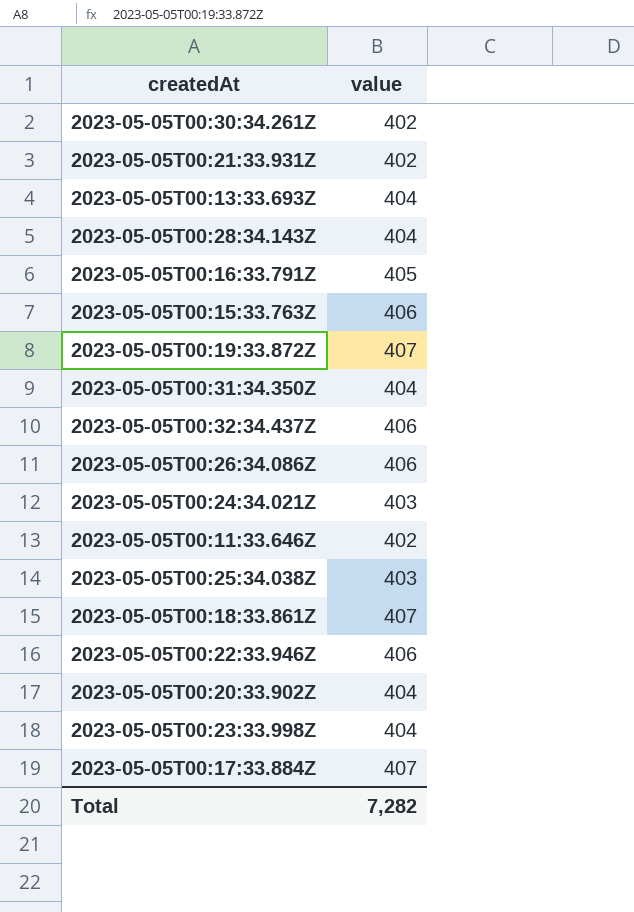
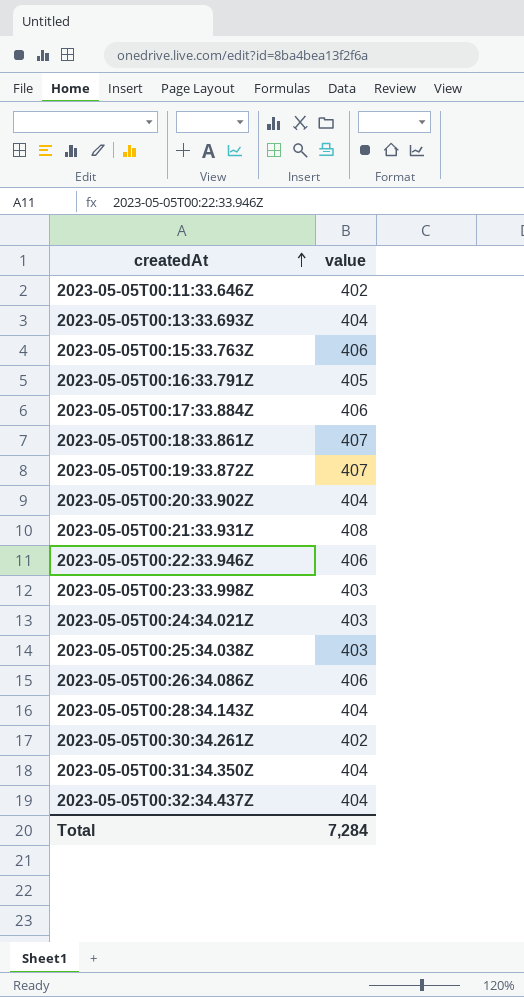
row order: none -> createdAt ascending
2023-05-05T00:17:33.884Z | value: 407 -> 406
2023-05-05T00:21:33.931Z | value: 402 -> 408
2023-05-05T00:23:33.998Z | value: 404 -> 403
2023-05-05T00:32:34.437Z | value: 406 -> 404
Total | value: 7,282 -> 7,284

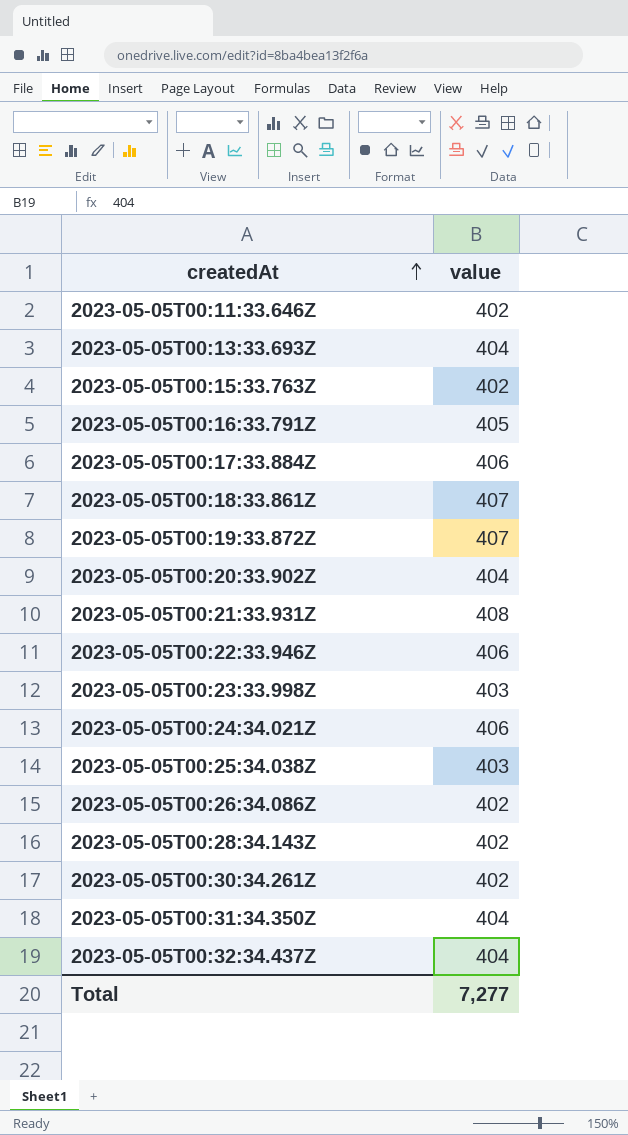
2023-05-05T00:15:33.763Z | value: 406 -> 402
2023-05-05T00:24:34.021Z | value: 403 -> 406
2023-05-05T00:26:34.086Z | value: 406 -> 402
2023-05-05T00:28:34.143Z | value: 404 -> 402
Total | value: 7,284 -> 7,277

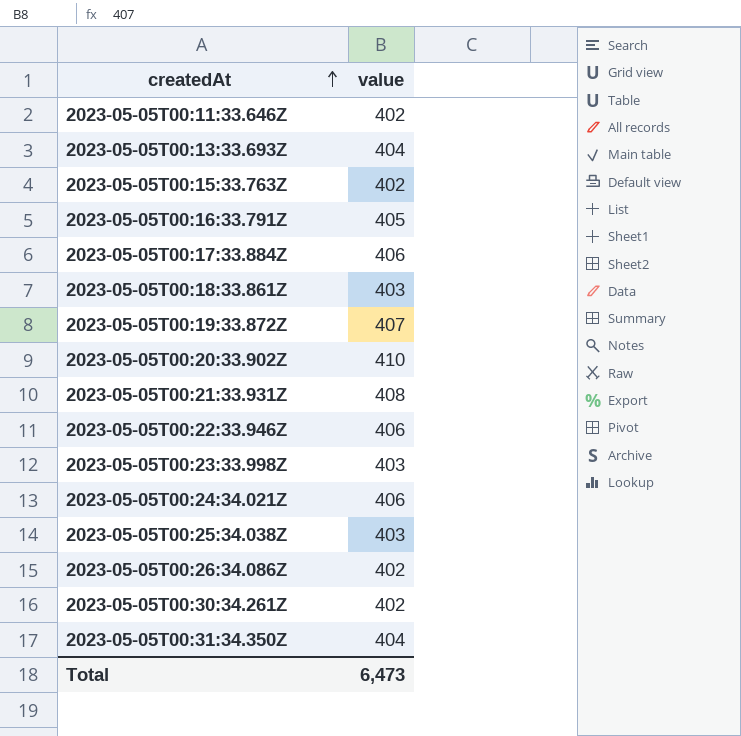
row 2023-05-05T00:28:34.143Z: 402 -> none
row 2023-05-05T00:32:34.437Z: 404 -> none
2023-05-05T00:18:33.861Z | value: 407 -> 403
2023-05-05T00:20:33.902Z | value: 404 -> 410
Total | value: 7,277 -> 6,473

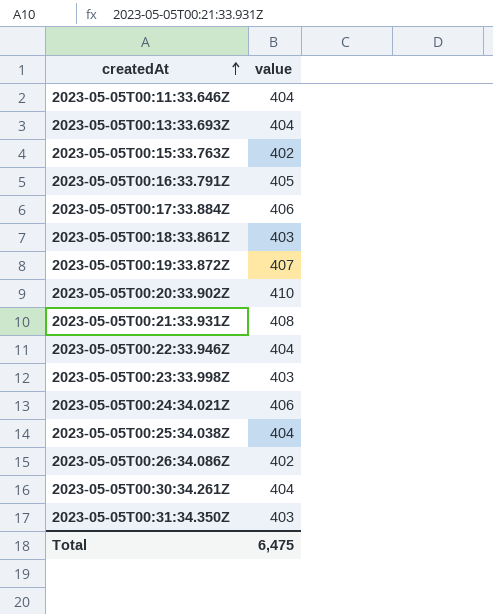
2023-05-05T00:11:33.646Z | value: 402 -> 404
2023-05-05T00:22:33.946Z | value: 406 -> 404
2023-05-05T00:25:34.038Z | value: 403 -> 404
2023-05-05T00:30:34.261Z | value: 402 -> 404
2023-05-05T00:31:34.350Z | value: 404 -> 403
Total | value: 6,473 -> 6,475

